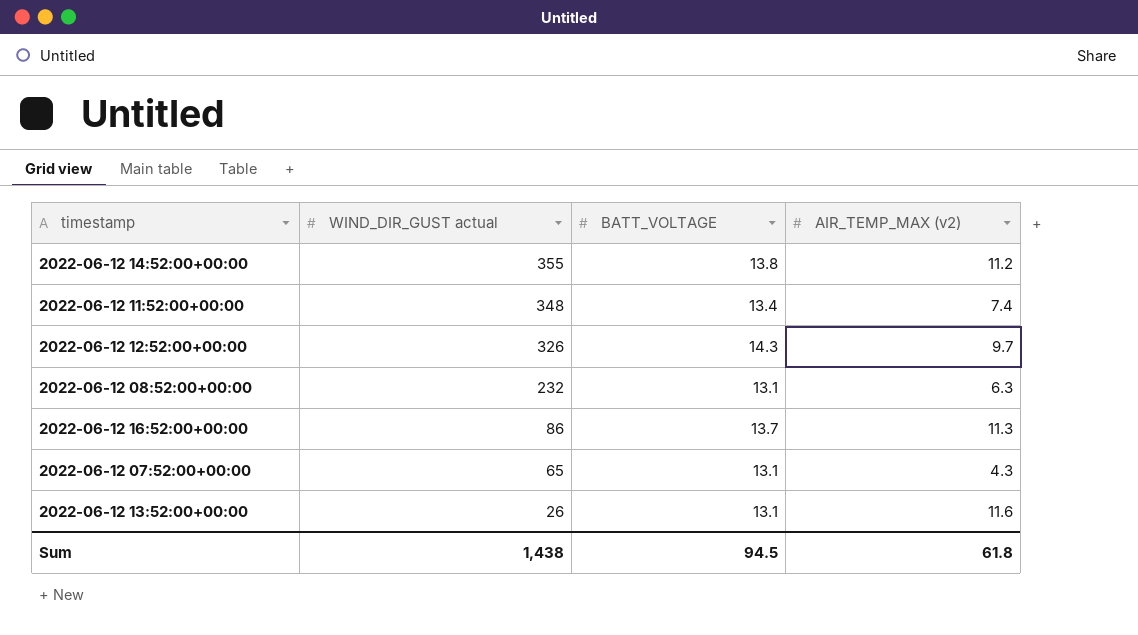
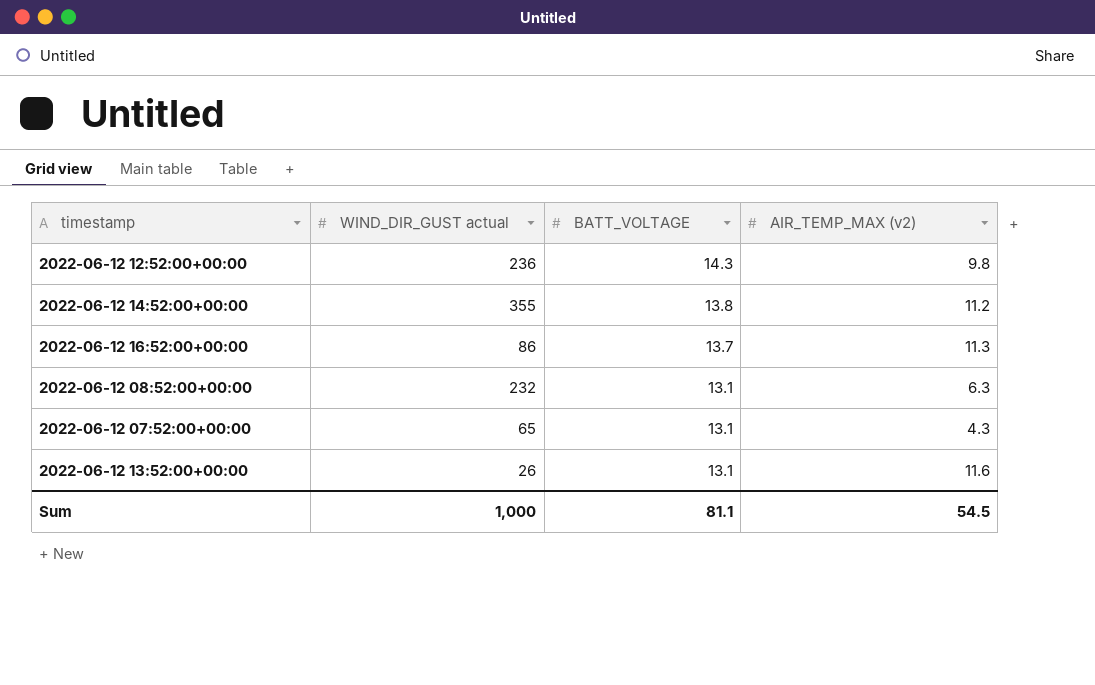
row order: WIND_DIR_GUST actual descending -> BATT_VOLTAGE descending
row 2022-06-12 11:52:00+00:00: 348 | 13.4 | 7.4 -> none
2022-06-12 12:52:00+00:00 | WIND_DIR_GUST actual: 326 -> 236
2022-06-12 12:52:00+00:00 | AIR_TEMP_MAX (v2): 9.7 -> 9.8
Sum | WIND_DIR_GUST actual: 1,438 -> 1,000
Sum | BATT_VOLTAGE: 94.5 -> 81.1
Sum | AIR_TEMP_MAX (v2): 61.8 -> 54.5

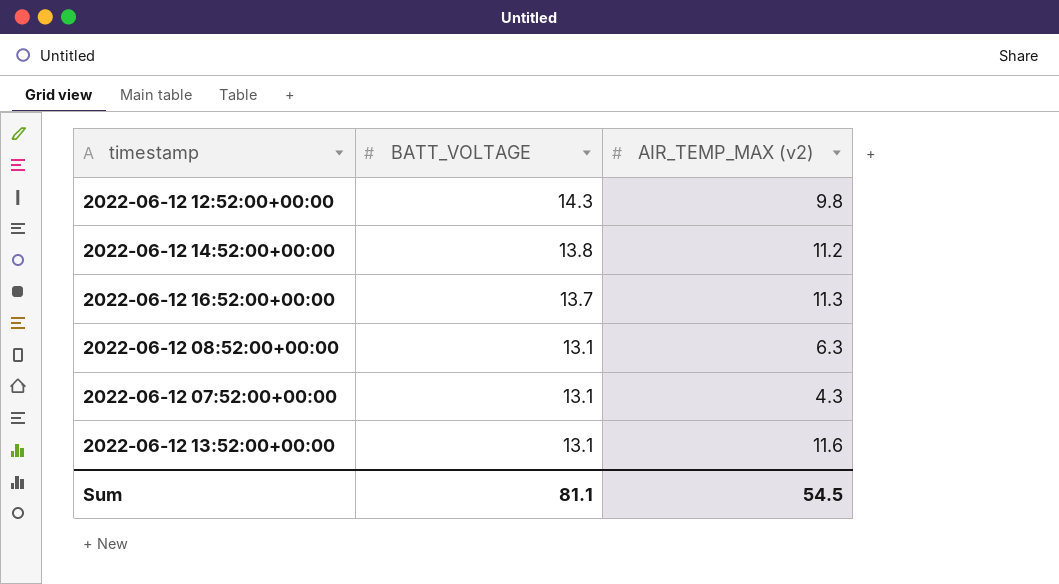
column WIND_DIR_GUST actual | position: 2 -> none

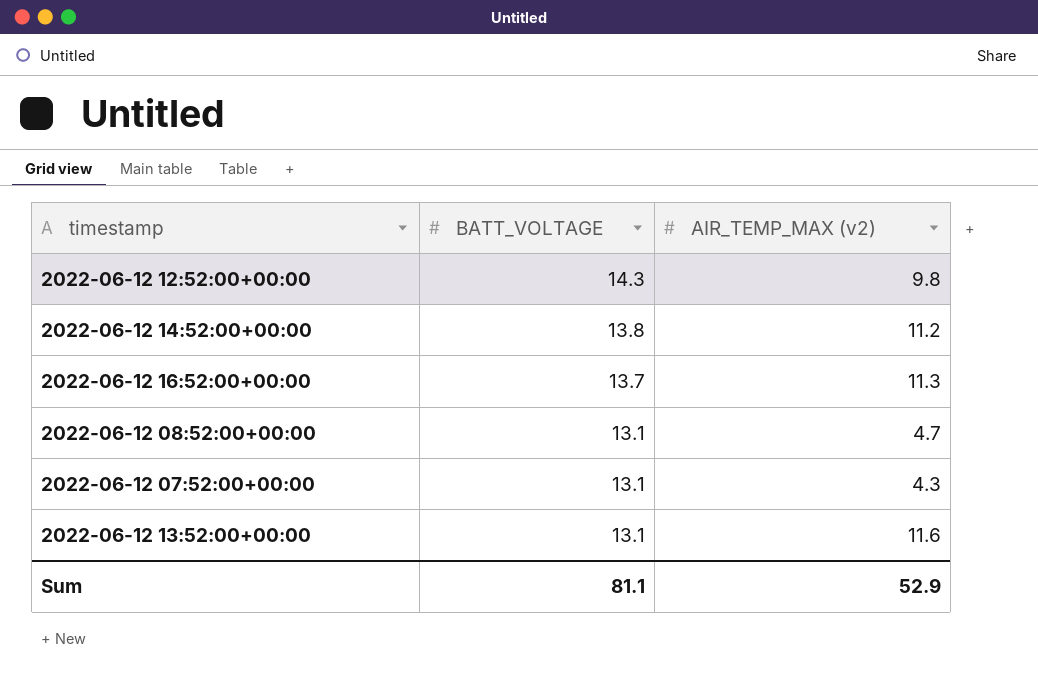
2022-06-12 08:52:00+00:00 | AIR_TEMP_MAX (v2): 6.3 -> 4.7
Sum | AIR_TEMP_MAX (v2): 54.5 -> 52.9

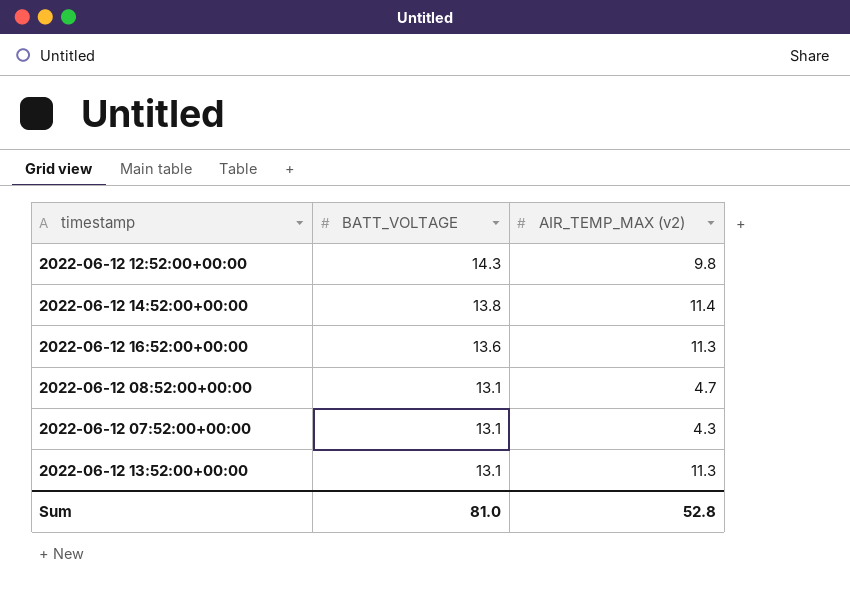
2022-06-12 14:52:00+00:00 | AIR_TEMP_MAX (v2): 11.2 -> 11.4
2022-06-12 16:52:00+00:00 | BATT_VOLTAGE: 13.7 -> 13.6
2022-06-12 13:52:00+00:00 | AIR_TEMP_MAX (v2): 11.6 -> 11.3
Sum | BATT_VOLTAGE: 81.1 -> 81.0
Sum | AIR_TEMP_MAX (v2): 52.9 -> 52.8

